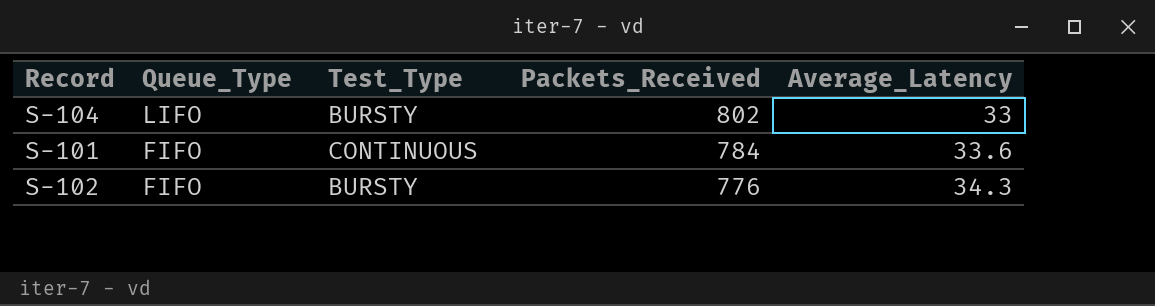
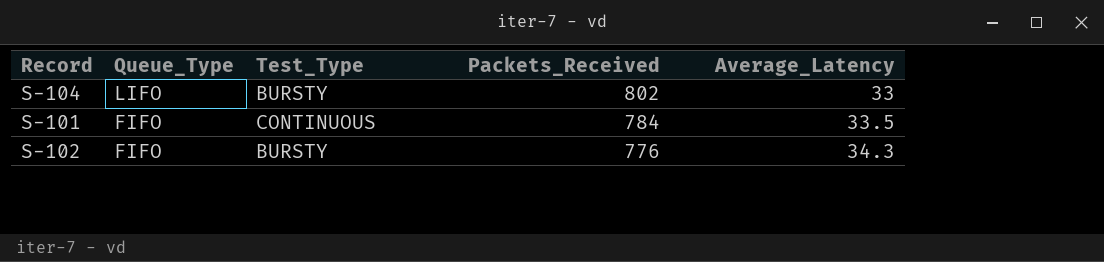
S-101 | Average_Latency: 33.6 -> 33.5

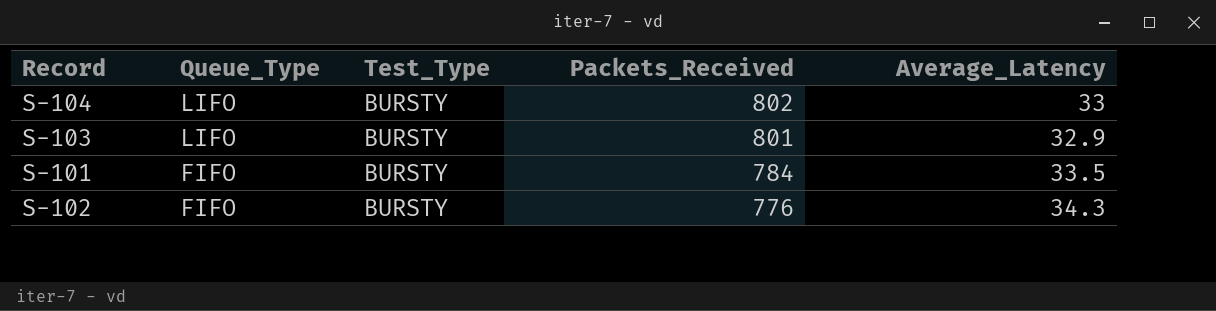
row S-103: none -> LIFO | BURSTY | 801 | 32.9
S-101 | Test_Type: CONTINUOUS -> BURSTY

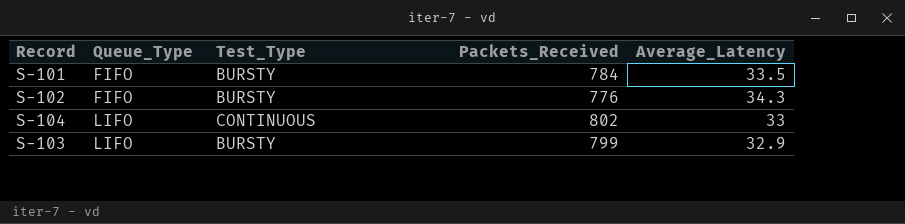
row order: Queue_Type descending -> Queue_Type ascending
S-104 | Test_Type: BURSTY -> CONTINUOUS
S-103 | Packets_Received: 801 -> 799

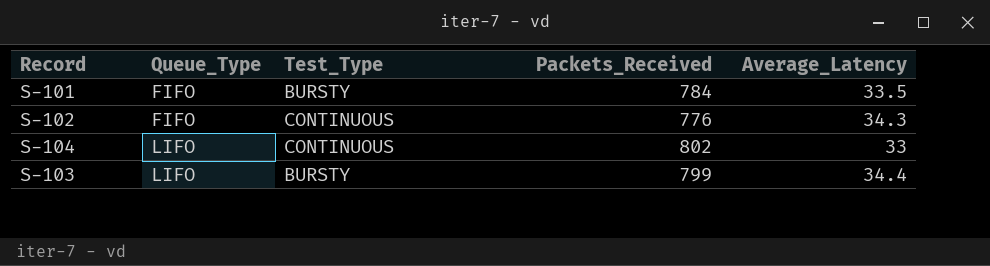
S-102 | Test_Type: BURSTY -> CONTINUOUS
S-103 | Average_Latency: 32.9 -> 34.4

